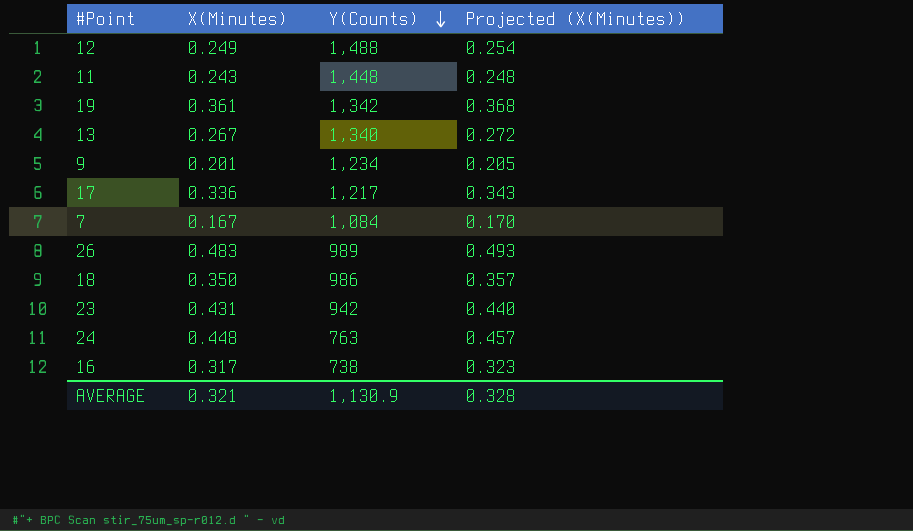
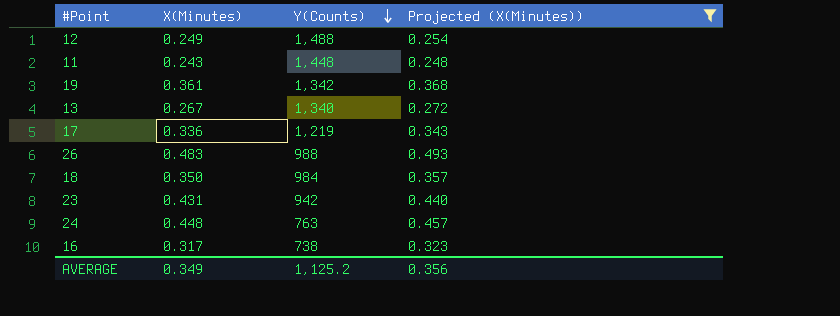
filter: none -> Projected (X(Minutes)) >= 0.248
17 | Y(Counts): 1,217 -> 1,219
26 | Y(Counts): 989 -> 988
18 | Y(Counts): 986 -> 984
AVERAGE | X(Minutes): 0.321 -> 0.349
AVERAGE | Y(Counts): 1,130.9 -> 1,125.2
AVERAGE | Projected (X(Minutes)): 0.328 -> 0.356

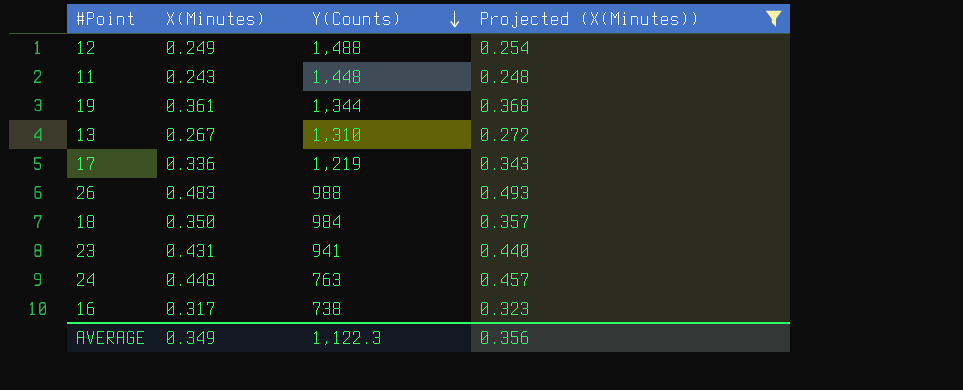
19 | Y(Counts): 1,342 -> 1,344
13 | Y(Counts): 1,340 -> 1,310
23 | Y(Counts): 942 -> 941
AVERAGE | Y(Counts): 1,125.2 -> 1,122.3

